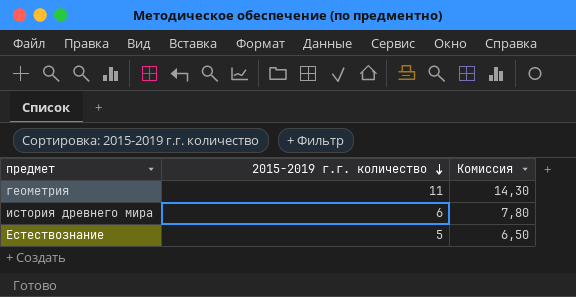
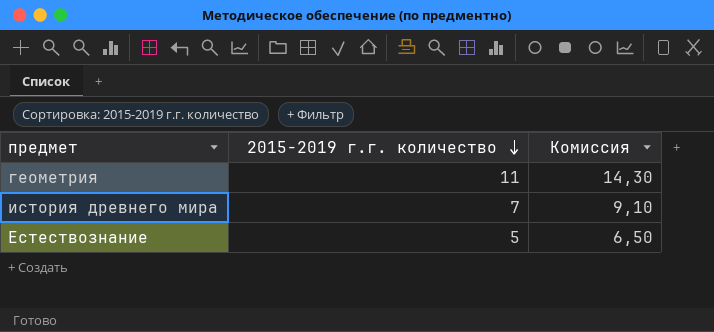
история древнего мира | 2015-2019 г.г. количество: 6 -> 7
история древнего мира | Комиссия: 7,80 -> 9,10

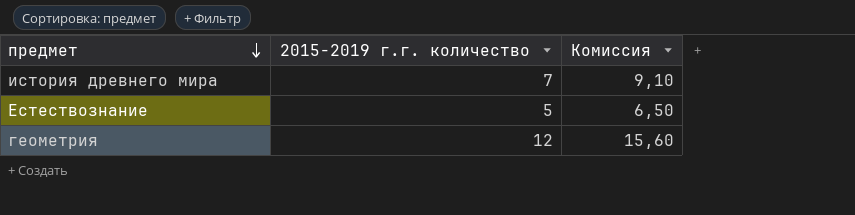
row order: 2015-2019 г.г. количество descending -> предмет descending
геометрия | 2015-2019 г.г. количество: 11 -> 12
геометрия | Комиссия: 14,30 -> 15,60

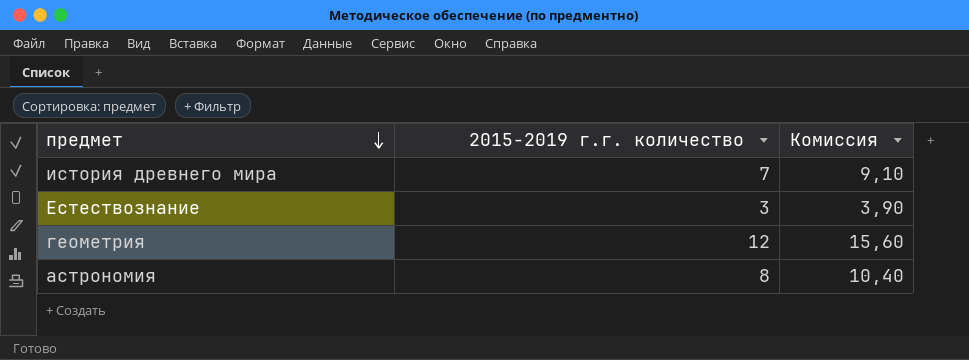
Естествознание | 2015-2019 г.г. количество: 5 -> 3
Естествознание | Комиссия: 6,50 -> 3,90
row астрономия: none -> 8 | 10,40

